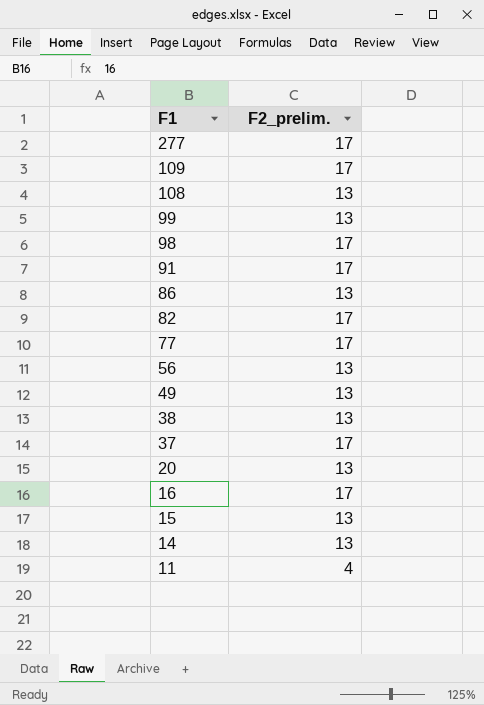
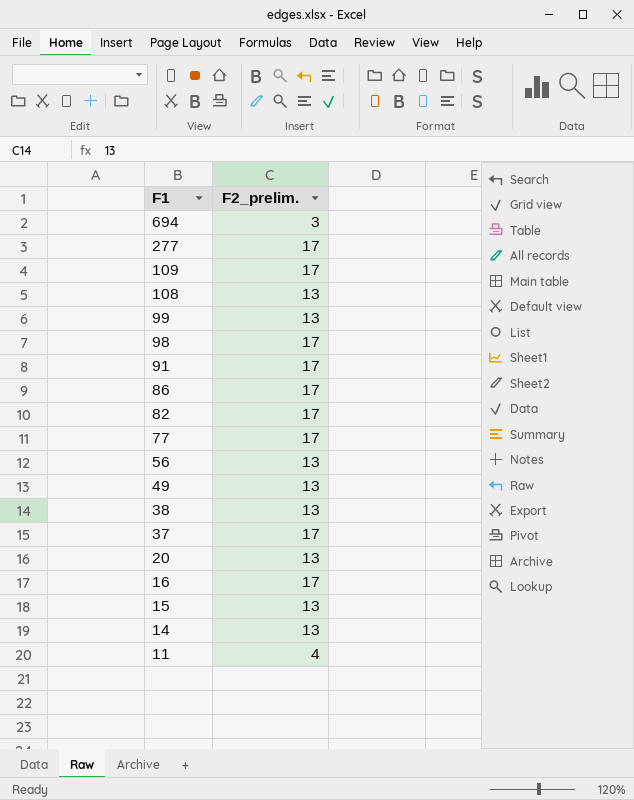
row 694: none -> 3
86 | F2_prelim.: 13 -> 17

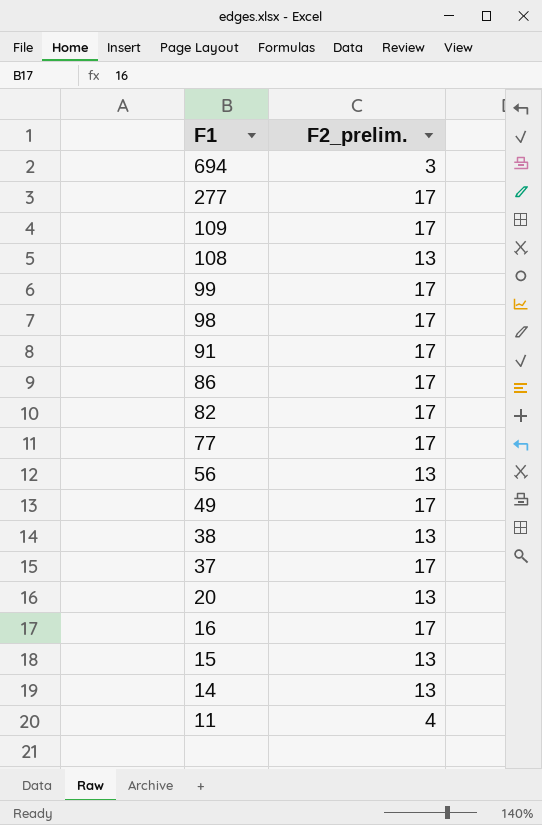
99 | F2_prelim.: 13 -> 17
49 | F2_prelim.: 13 -> 17

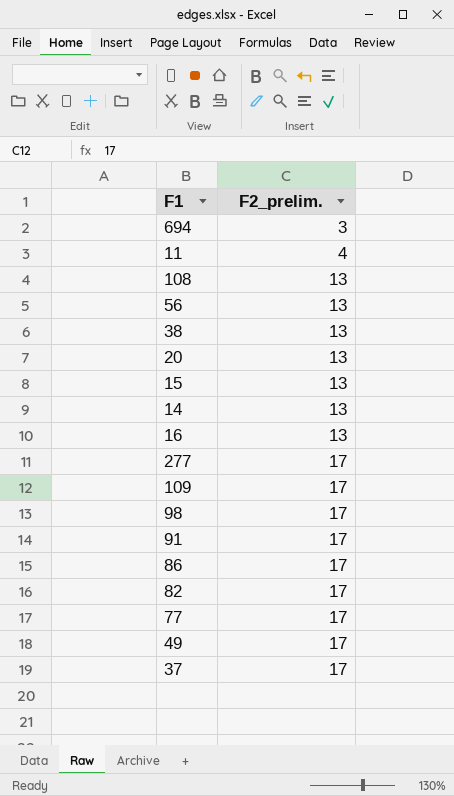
row order: F1 descending -> F2_prelim. ascending
row 99: 17 -> none
16 | F2_prelim.: 17 -> 13

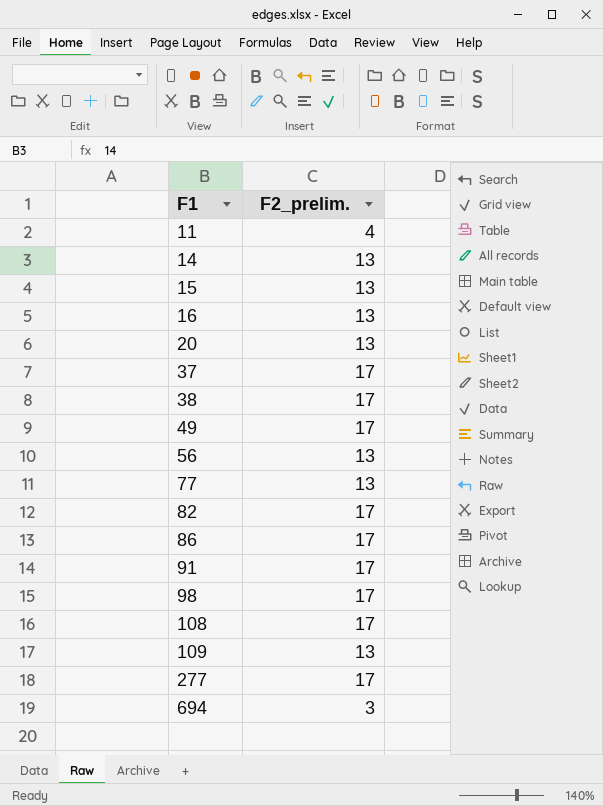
row order: F2_prelim. ascending -> F1 ascending
38 | F2_prelim.: 13 -> 17
77 | F2_prelim.: 17 -> 13
108 | F2_prelim.: 13 -> 17
109 | F2_prelim.: 17 -> 13

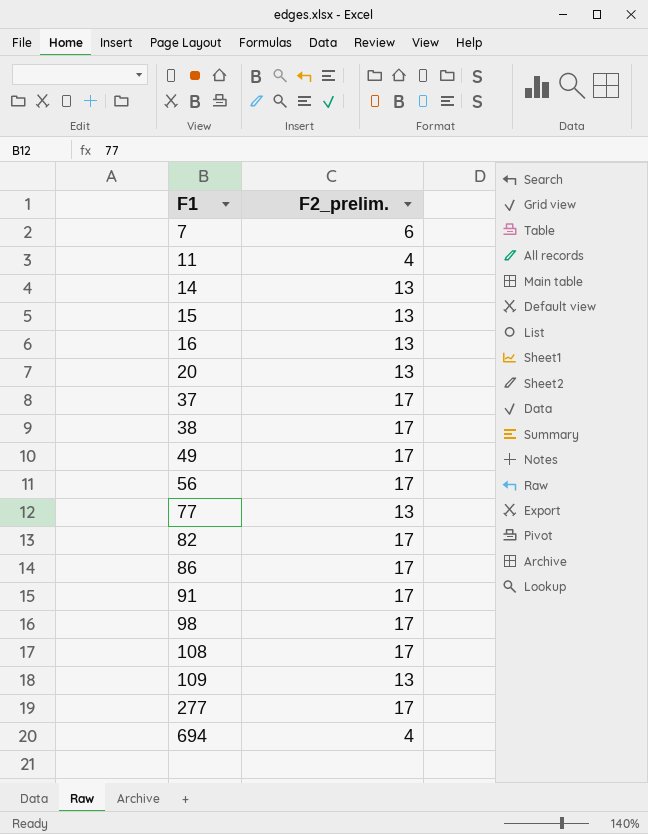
row 7: none -> 6
56 | F2_prelim.: 13 -> 17
694 | F2_prelim.: 3 -> 4

